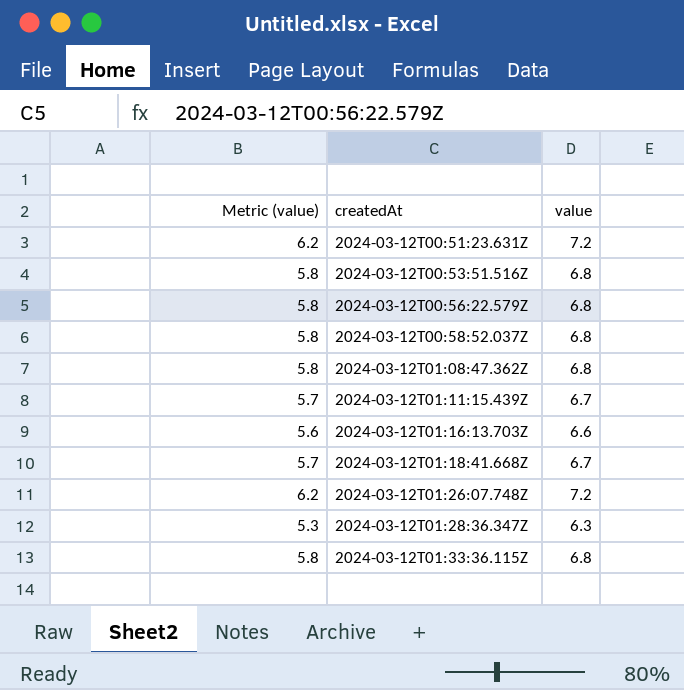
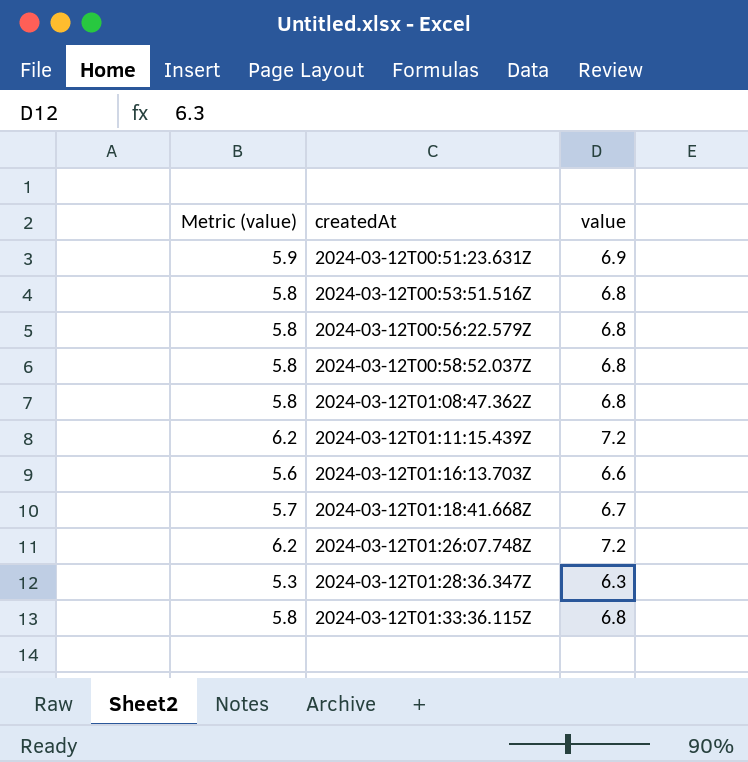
2024-03-12T00:51:23.631Z | Metric (value): 6.2 -> 5.9
2024-03-12T00:51:23.631Z | value: 7.2 -> 6.9
2024-03-12T01:11:15.439Z | Metric (value): 5.7 -> 6.2
2024-03-12T01:11:15.439Z | value: 6.7 -> 7.2

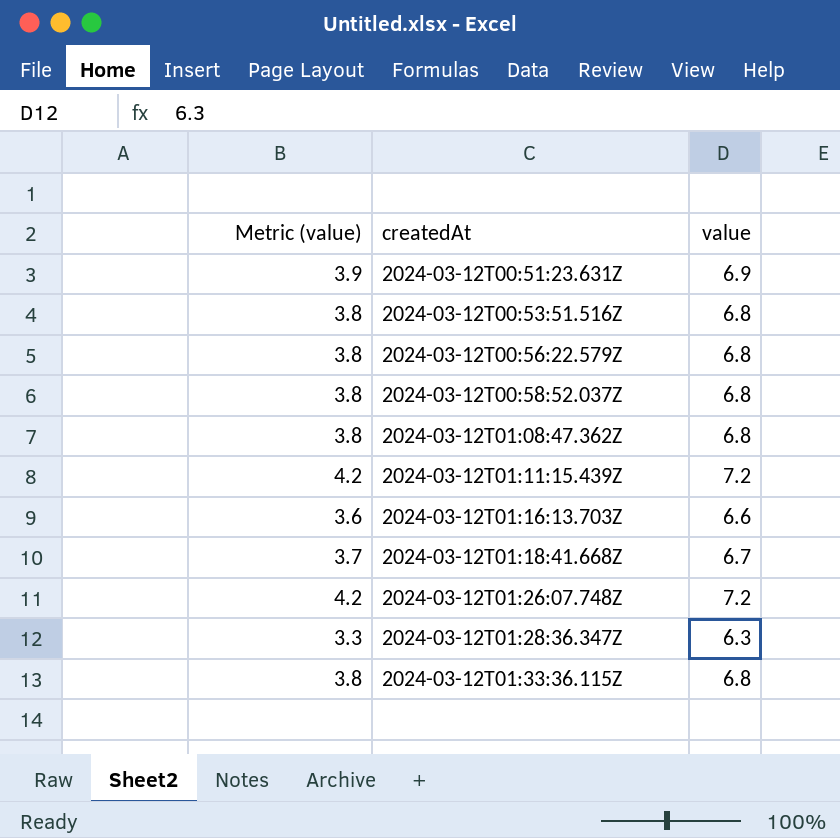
column Metric (value) | formula: [value] - 1 -> [value] - 3

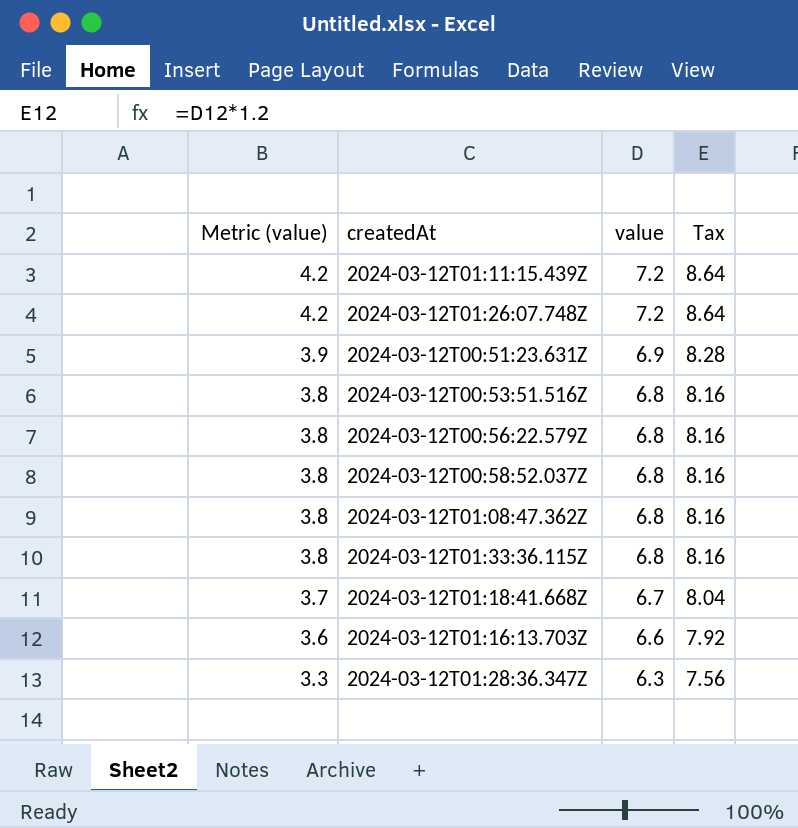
row order: createdAt ascending -> Metric (value) descending
column Tax | formula: none -> [value] * 1.2

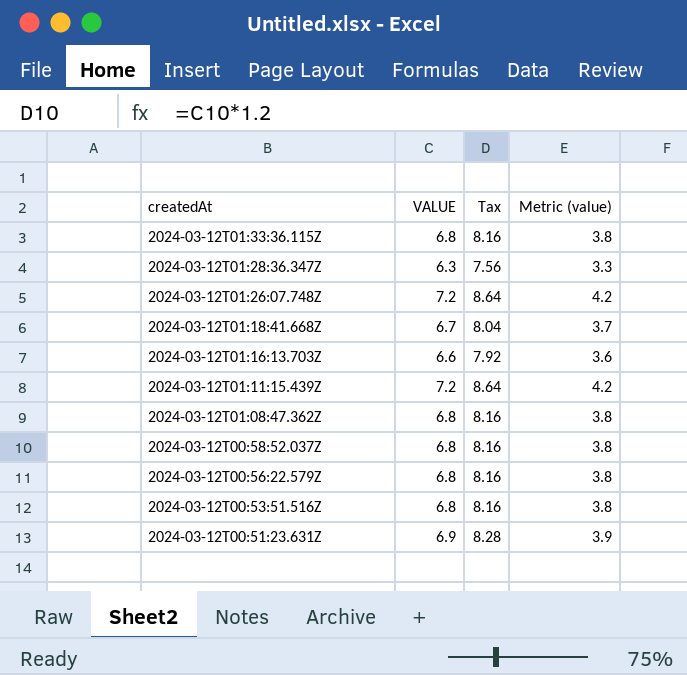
row order: Metric (value) descending -> createdAt descending
column name: value -> VALUE
column Metric (value) | position: 1 -> 4

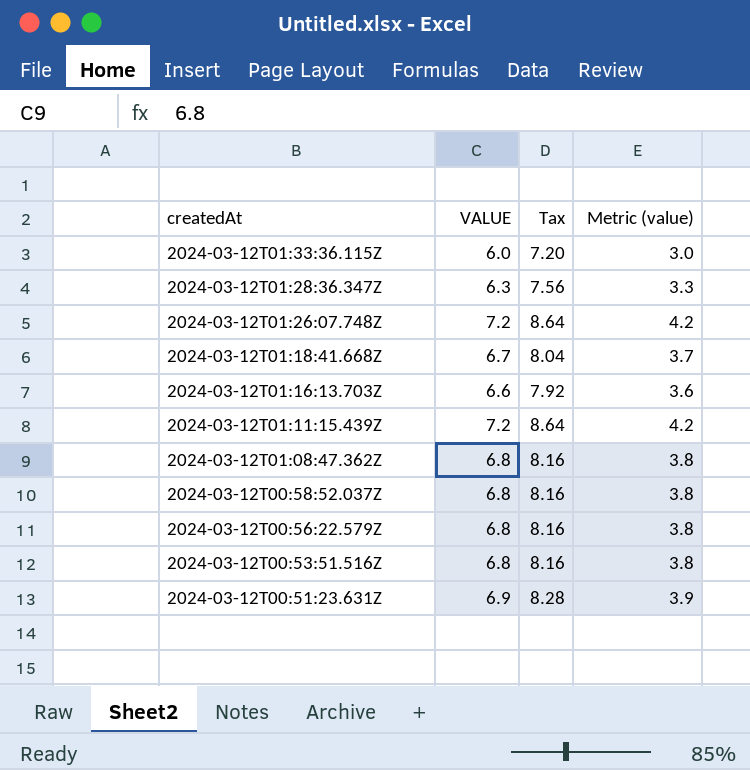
2024-03-12T01:33:36.115Z | VALUE: 6.8 -> 6.0
2024-03-12T01:33:36.115Z | Tax: 8.16 -> 7.20
2024-03-12T01:33:36.115Z | Metric (value): 3.8 -> 3.0

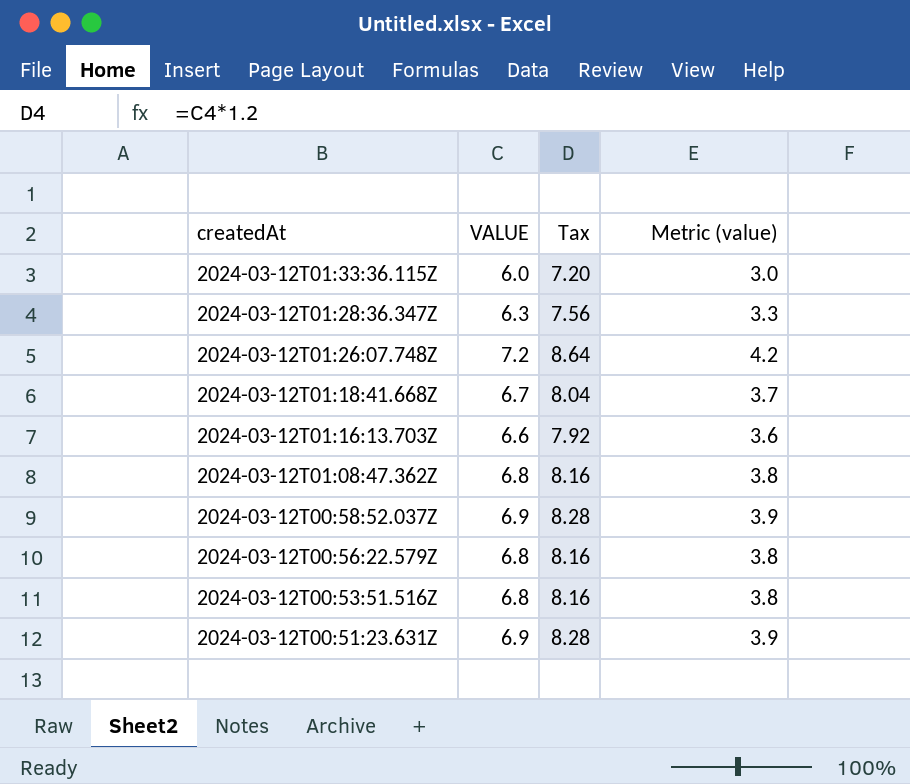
row 2024-03-12T01:11:15.439Z: 7.2 | 8.64 | 4.2 -> none
2024-03-12T00:58:52.037Z | VALUE: 6.8 -> 6.9
2024-03-12T00:58:52.037Z | Tax: 8.16 -> 8.28
2024-03-12T00:58:52.037Z | Metric (value): 3.8 -> 3.9

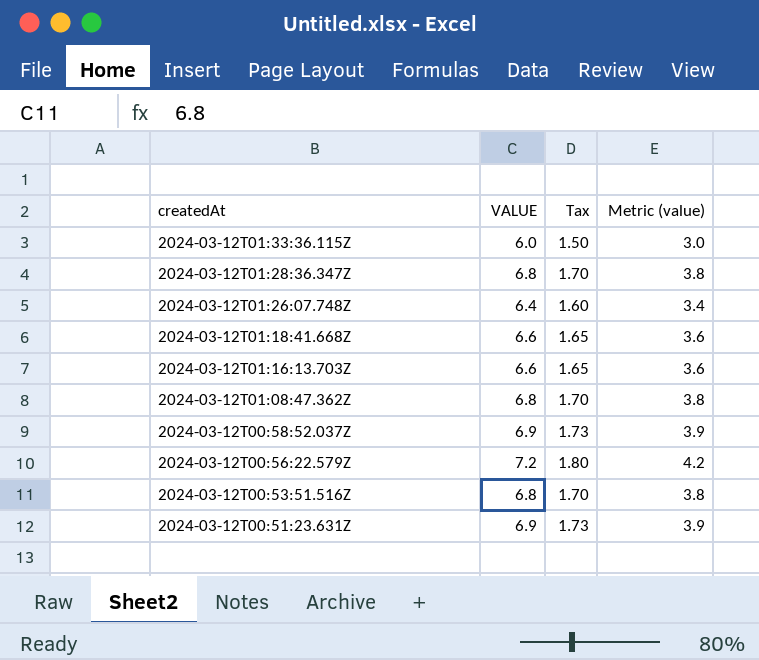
column Tax | formula: [VALUE] * 1.2 -> [VALUE] * 0.25
2024-03-12T01:28:36.347Z | VALUE: 6.3 -> 6.8
2024-03-12T01:28:36.347Z | Metric (value): 3.3 -> 3.8
2024-03-12T01:26:07.748Z | VALUE: 7.2 -> 6.4
2024-03-12T01:26:07.748Z | Metric (value): 4.2 -> 3.4
2024-03-12T01:18:41.668Z | VALUE: 6.7 -> 6.6
2024-03-12T01:18:41.668Z | Metric (value): 3.7 -> 3.6
2024-03-12T00:56:22.579Z | VALUE: 6.8 -> 7.2
2024-03-12T00:56:22.579Z | Metric (value): 3.8 -> 4.2

